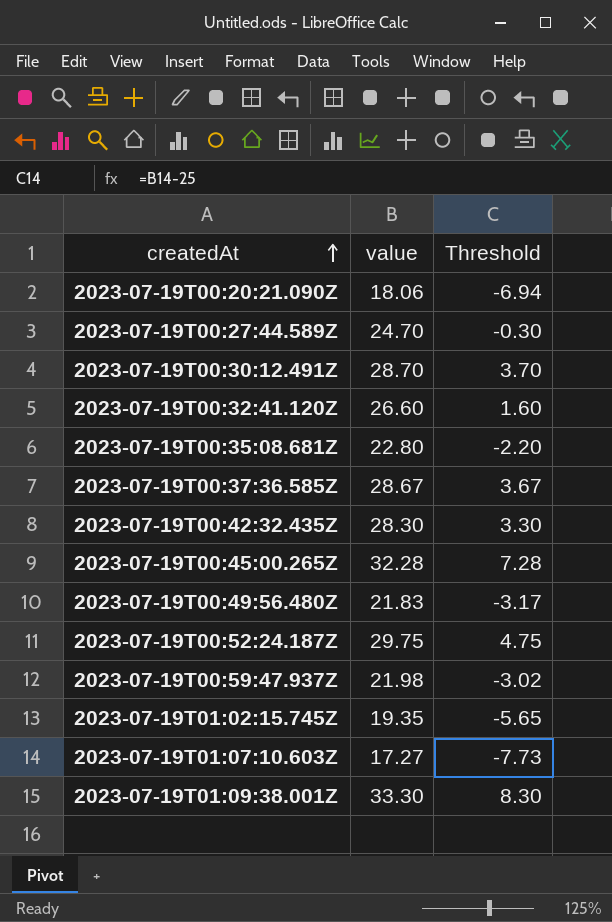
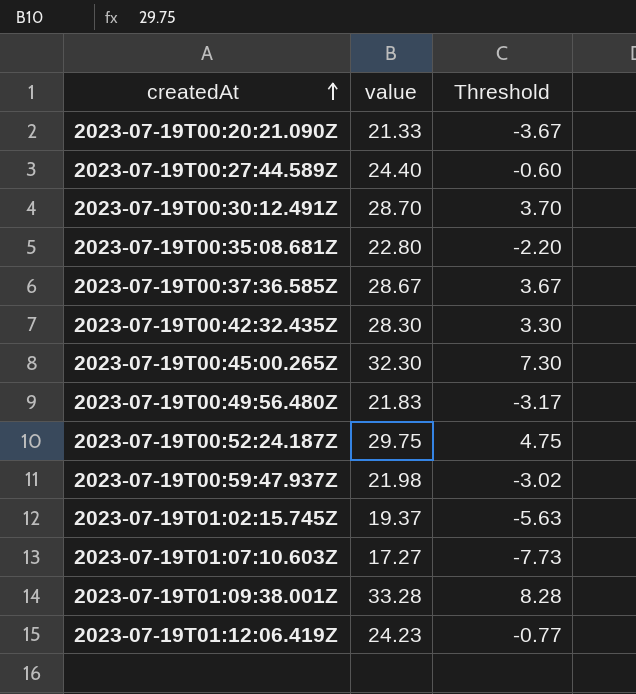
row 2023-07-19T00:32:41.120Z: 26.60 | 1.60 -> none
2023-07-19T00:20:21.090Z | value: 18.06 -> 21.33
2023-07-19T00:20:21.090Z | Threshold: -6.94 -> -3.67
2023-07-19T00:27:44.589Z | value: 24.70 -> 24.40
2023-07-19T00:27:44.589Z | Threshold: -0.30 -> -0.60
2023-07-19T00:45:00.265Z | value: 32.28 -> 32.30
2023-07-19T00:45:00.265Z | Threshold: 7.28 -> 7.30
2023-07-19T01:02:15.745Z | value: 19.35 -> 19.37
2023-07-19T01:02:15.745Z | Threshold: -5.65 -> -5.63
2023-07-19T01:09:38.001Z | value: 33.30 -> 33.28
2023-07-19T01:09:38.001Z | Threshold: 8.30 -> 8.28
row 2023-07-19T01:12:06.419Z: none -> 24.23 | -0.77

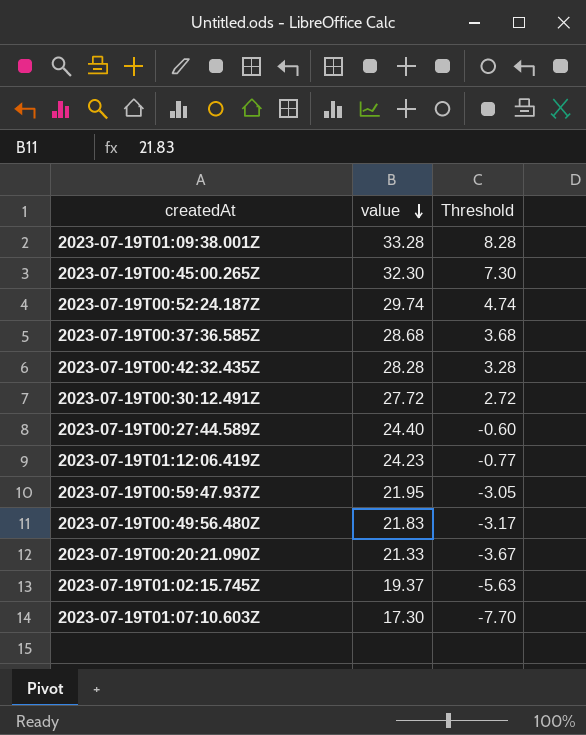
row order: createdAt ascending -> value descending
row 2023-07-19T00:35:08.681Z: 22.80 | -2.20 -> none
2023-07-19T00:52:24.187Z | value: 29.75 -> 29.74
2023-07-19T00:52:24.187Z | Threshold: 4.75 -> 4.74
2023-07-19T00:37:36.585Z | value: 28.67 -> 28.68
2023-07-19T00:37:36.585Z | Threshold: 3.67 -> 3.68
2023-07-19T00:42:32.435Z | value: 28.30 -> 28.28
2023-07-19T00:42:32.435Z | Threshold: 3.30 -> 3.28
2023-07-19T00:30:12.491Z | value: 28.70 -> 27.72
2023-07-19T00:30:12.491Z | Threshold: 3.70 -> 2.72
2023-07-19T00:59:47.937Z | value: 21.98 -> 21.95
2023-07-19T00:59:47.937Z | Threshold: -3.02 -> -3.05
2023-07-19T01:07:10.603Z | value: 17.27 -> 17.30
2023-07-19T01:07:10.603Z | Threshold: -7.73 -> -7.70

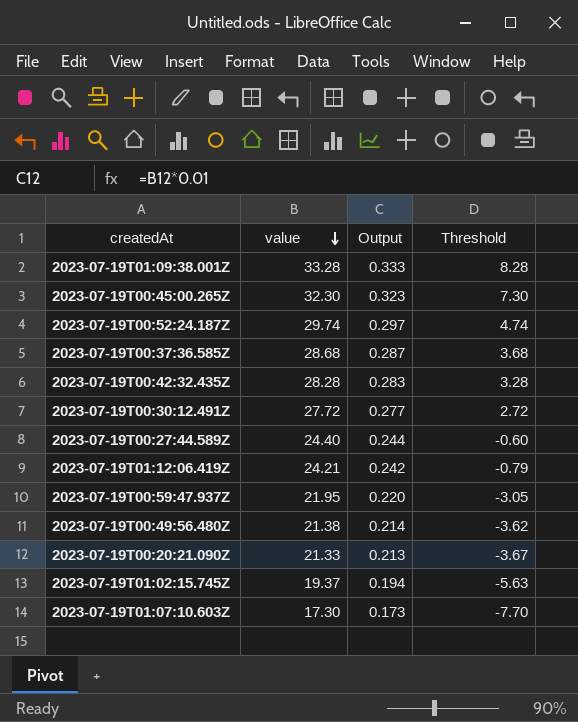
column Output | formula: none -> [value] * 0.01
2023-07-19T01:12:06.419Z | value: 24.23 -> 24.21
2023-07-19T01:12:06.419Z | Threshold: -0.77 -> -0.79
2023-07-19T00:49:56.480Z | value: 21.83 -> 21.38
2023-07-19T00:49:56.480Z | Threshold: -3.17 -> -3.62

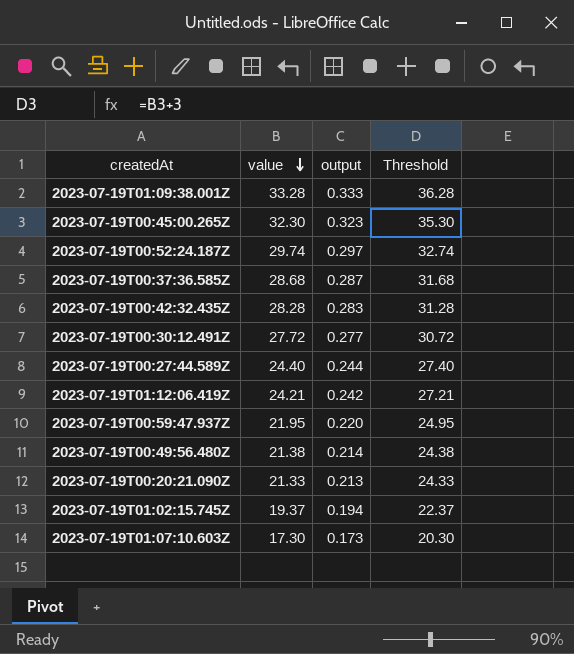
column name: Output -> output
column Threshold | formula: [value] - 25 -> [value] + 3

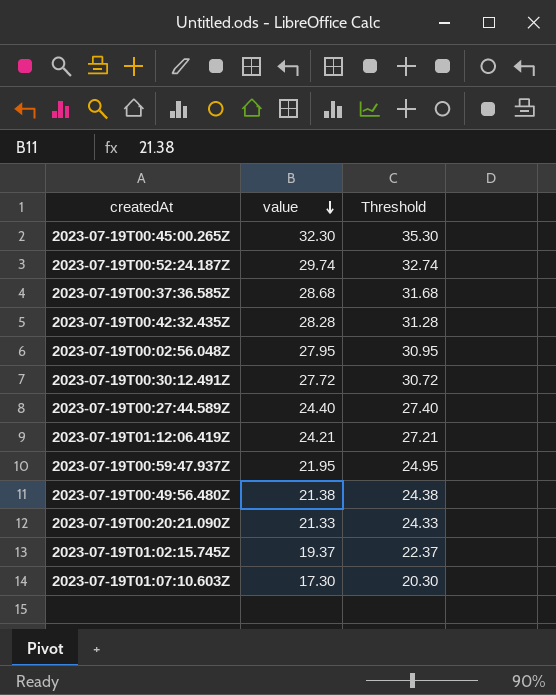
column output | formula: [value] * 0.01 -> none
row 2023-07-19T01:09:38.001Z: 33.28 | 0.333 | 36.28 -> none
row 2023-07-19T00:02:56.048Z: none -> 27.95 | 30.95

